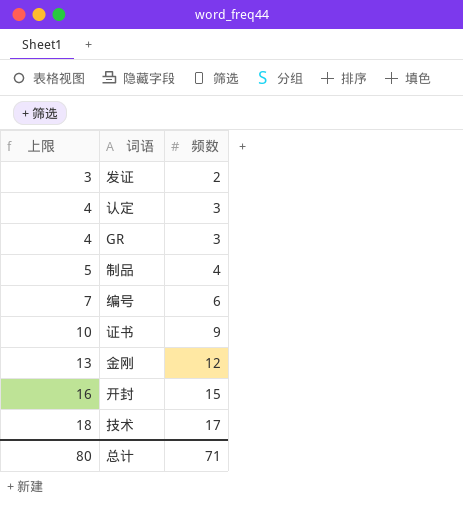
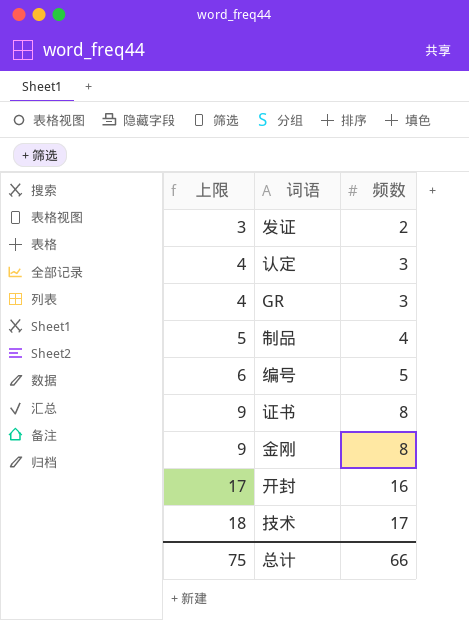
编号 | 上限: 7 -> 6
编号 | 频数: 6 -> 5
证书 | 上限: 10 -> 9
证书 | 频数: 9 -> 8
金刚 | 上限: 13 -> 9
金刚 | 频数: 12 -> 8
开封 | 上限: 16 -> 17
开封 | 频数: 15 -> 16
总计 | 上限: 80 -> 75
总计 | 频数: 71 -> 66

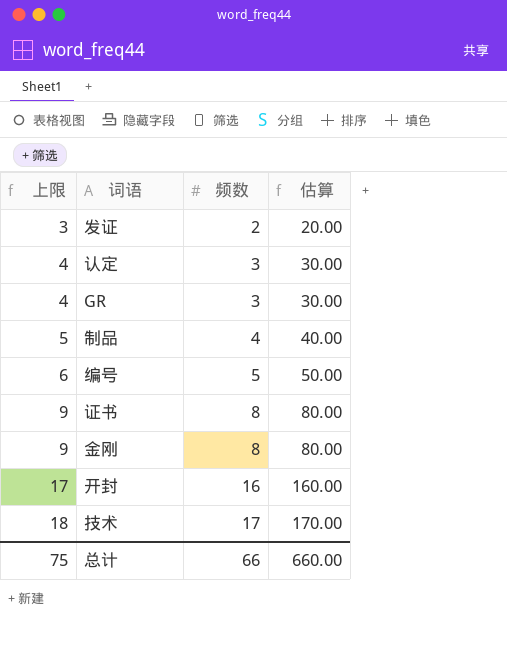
column 估算 | formula: none -> [频数] * 10

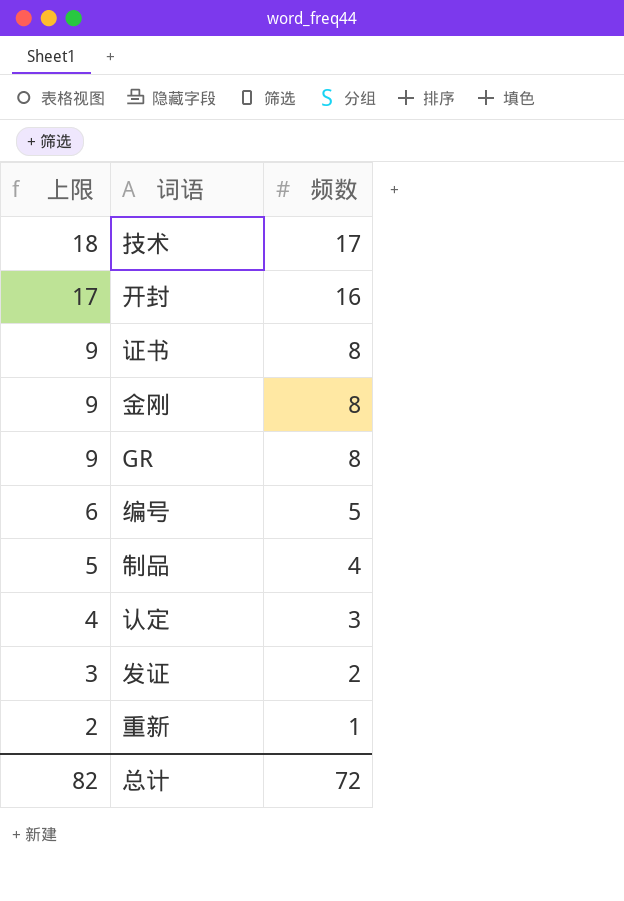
row order: 上限 ascending -> 上限 descending
column 估算 | formula: [频数] * 10 -> none
GR | 上限: 4 -> 9
GR | 频数: 3 -> 8
row 重新: none -> 2 | 1
总计 | 上限: 75 -> 82
总计 | 频数: 66 -> 72

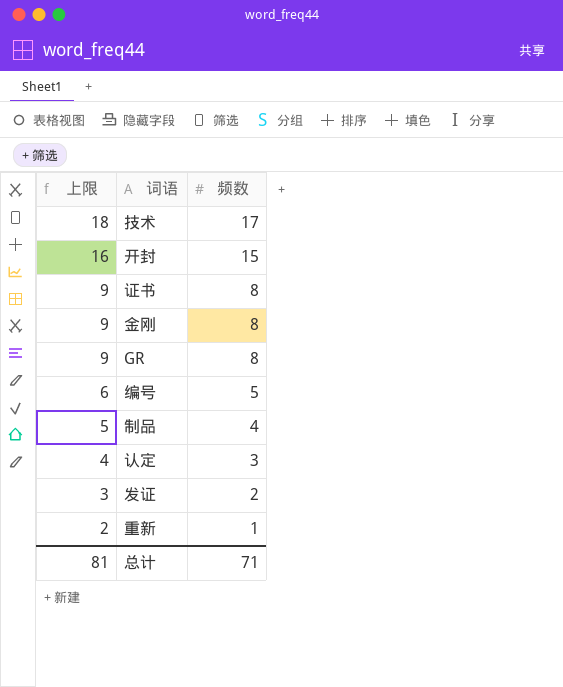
开封 | 上限: 17 -> 16
开封 | 频数: 16 -> 15
总计 | 上限: 82 -> 81
总计 | 频数: 72 -> 71

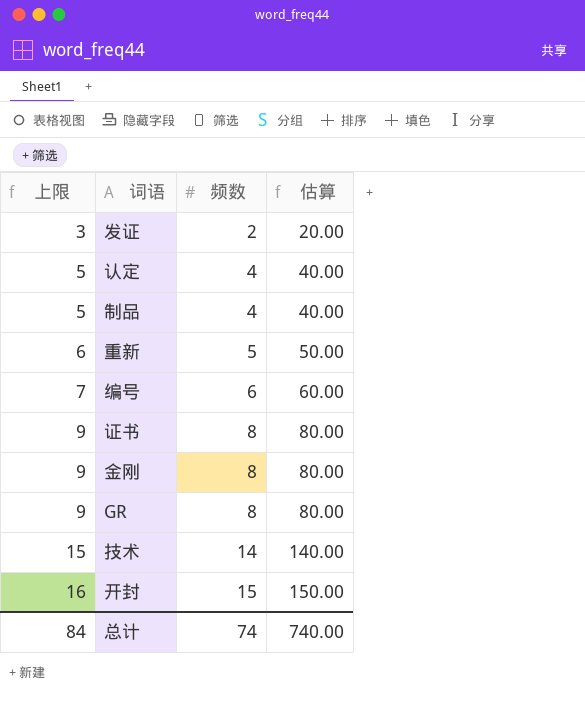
row order: 上限 descending -> 上限 ascending
column 估算 | formula: none -> [频数] * 10
认定 | 上限: 4 -> 5
认定 | 频数: 3 -> 4
重新 | 上限: 2 -> 6
重新 | 频数: 1 -> 5
编号 | 上限: 6 -> 7
编号 | 频数: 5 -> 6
技术 | 上限: 18 -> 15
技术 | 频数: 17 -> 14
总计 | 上限: 81 -> 84
总计 | 频数: 71 -> 74

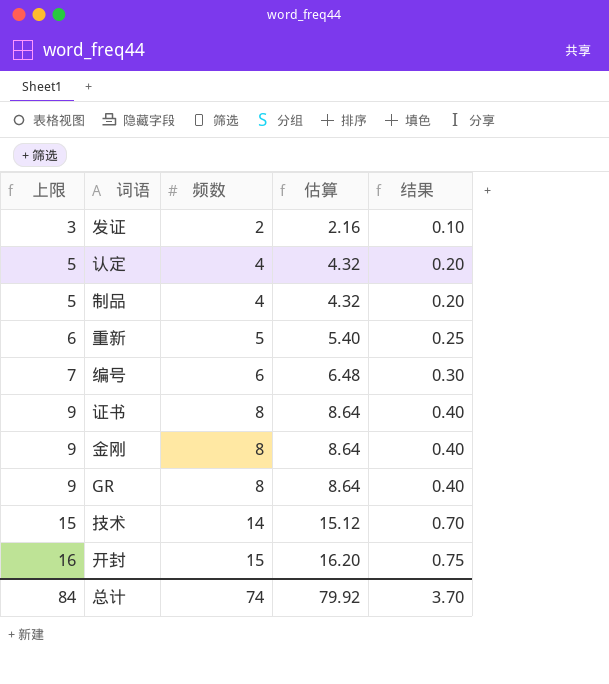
column 估算 | formula: [频数] * 10 -> [频数] * 1.08
column 结果 | formula: none -> [频数] * 0.05
总计 | 估算: 740.00 -> 79.92

